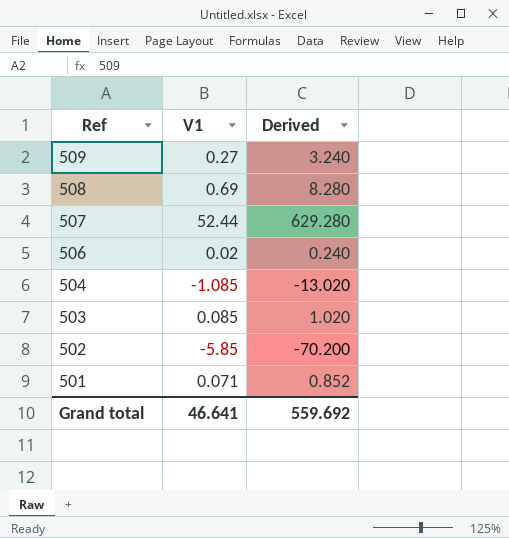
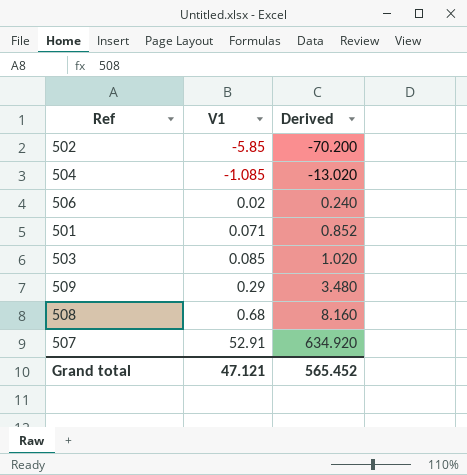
row order: Ref descending -> V1 ascending
509 | V1: 0.27 -> 0.29
509 | Derived: 3.240 -> 3.480
508 | V1: 0.69 -> 0.68
508 | Derived: 8.280 -> 8.160
507 | V1: 52.44 -> 52.91
507 | Derived: 629.280 -> 634.920
Grand total | V1: 46.641 -> 47.121
Grand total | Derived: 559.692 -> 565.452

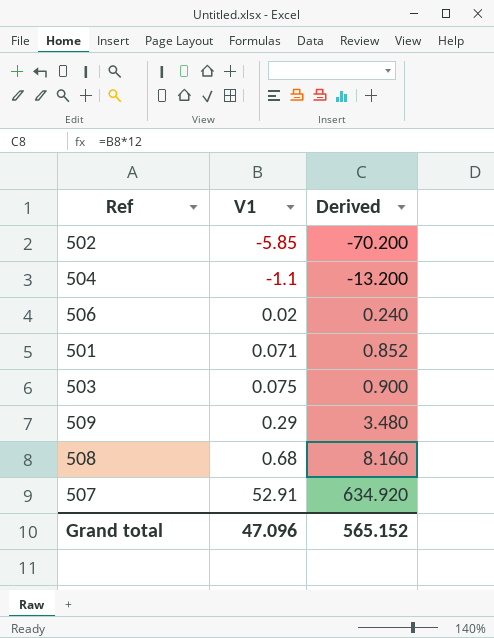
504 | V1: -1.085 -> -1.1
504 | Derived: -13.020 -> -13.200
503 | V1: 0.085 -> 0.075
503 | Derived: 1.020 -> 0.900
Grand total | V1: 47.121 -> 47.096
Grand total | Derived: 565.452 -> 565.152

